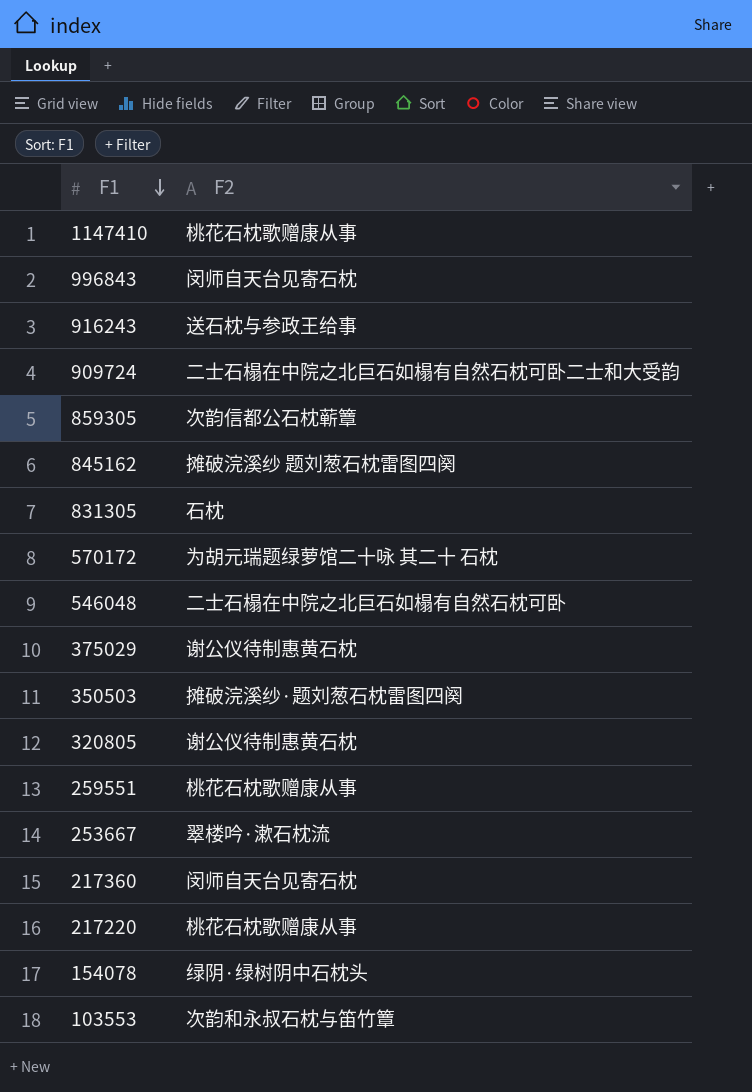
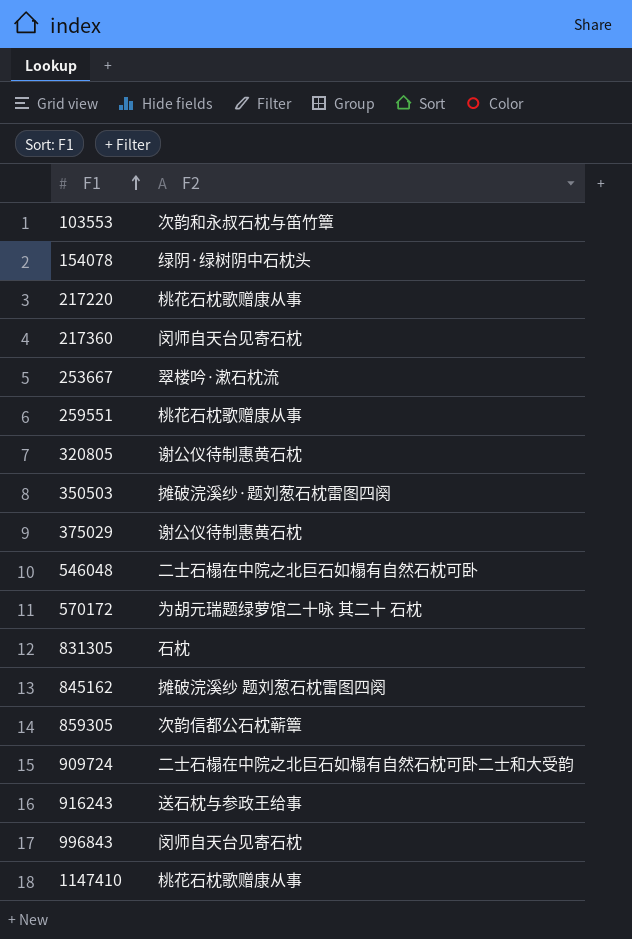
row order: F1 descending -> F1 ascending

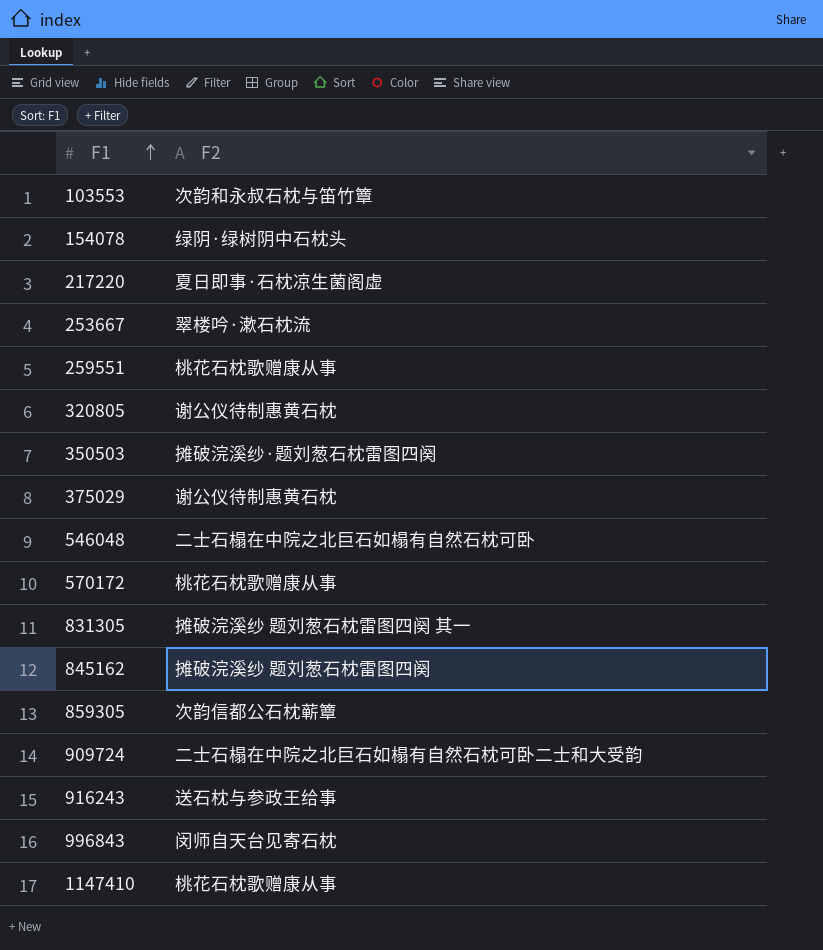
row 217360: 闵师自天台见寄石枕 -> none
217220 | F2: 桃花石枕歌赠康从事 -> 夏日即事·石枕凉生菌阁虚
570172 | F2: 为胡元瑞题绿萝馆二十咏 其二十 石枕 -> 桃花石枕歌赠康从事
831305 | F2: 石枕 -> 摊破浣溪纱 题刘葱石枕雷图四阕 其一

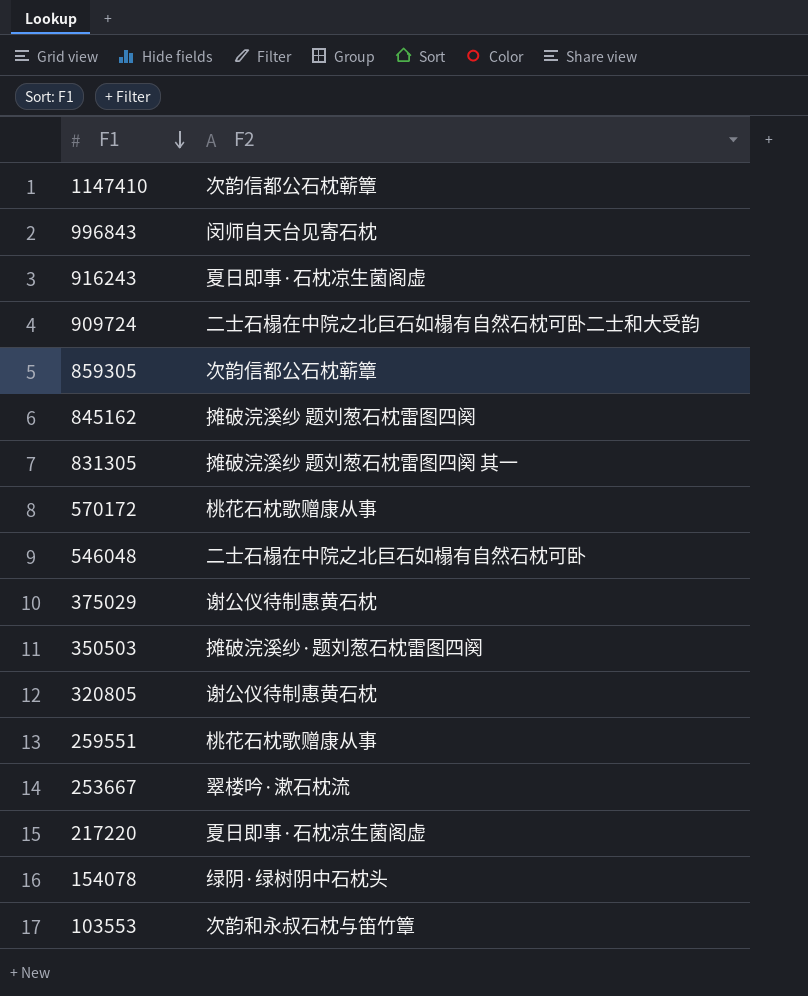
row order: F1 ascending -> F1 descending
1147410 | F2: 桃花石枕歌赠康从事 -> 次韵信都公石枕蕲簟
916243 | F2: 送石枕与参政王给事 -> 夏日即事·石枕凉生菌阁虚

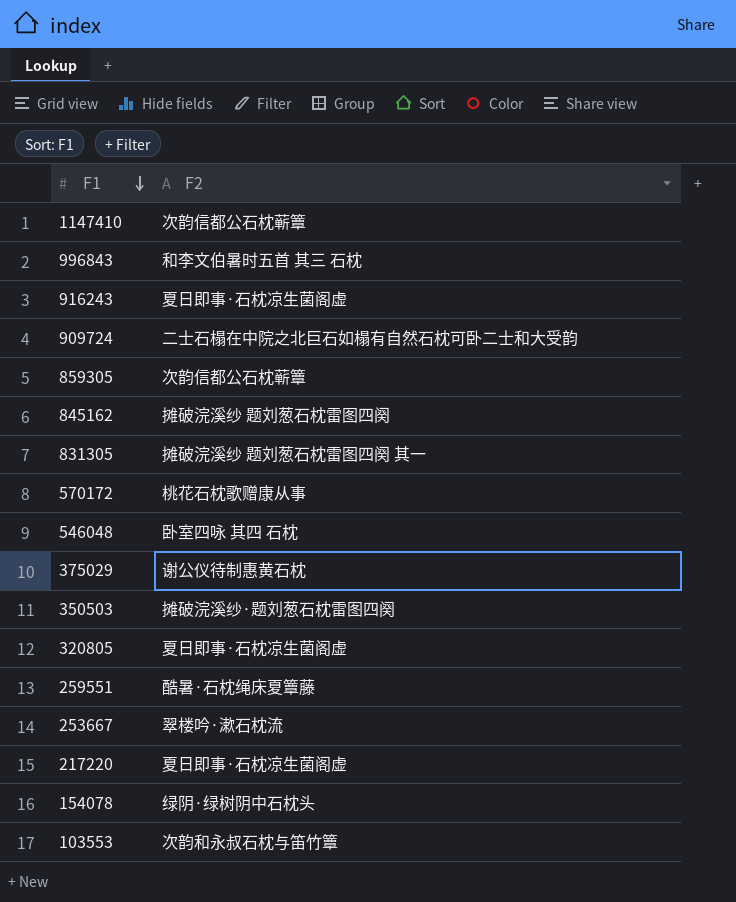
996843 | F2: 闵师自天台见寄石枕 -> 和李文伯暑时五首 其三 石枕
546048 | F2: 二士石榻在中院之北巨石如榻有自然石枕可卧 -> 卧室四咏 其四 石枕
320805 | F2: 谢公仪待制惠黄石枕 -> 夏日即事·石枕凉生菌阁虚
259551 | F2: 桃花石枕歌赠康从事 -> 酷暑·石枕绳床夏簟藤

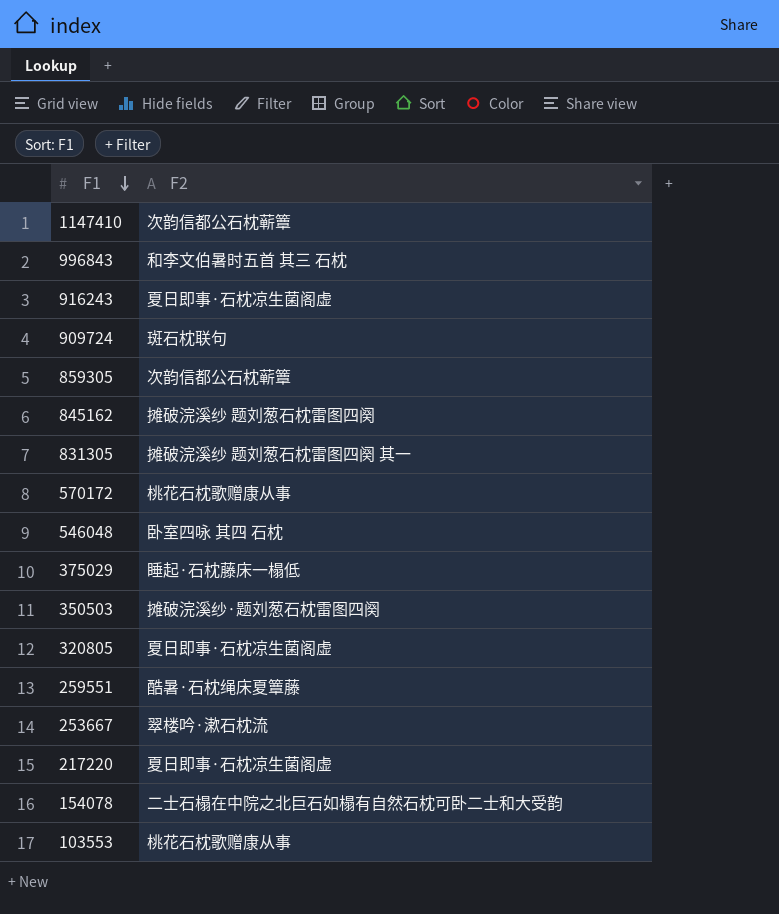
909724 | F2: 二士石榻在中院之北巨石如榻有自然石枕可卧二士和大受韵 -> 斑石枕联句
375029 | F2: 谢公仪待制惠黄石枕 -> 睡起·石枕藤床一榻低
154078 | F2: 绿阴·绿树阴中石枕头 -> 二士石榻在中院之北巨石如榻有自然石枕可卧二士和大受韵
103553 | F2: 次韵和永叔石枕与笛竹簟 -> 桃花石枕歌赠康从事

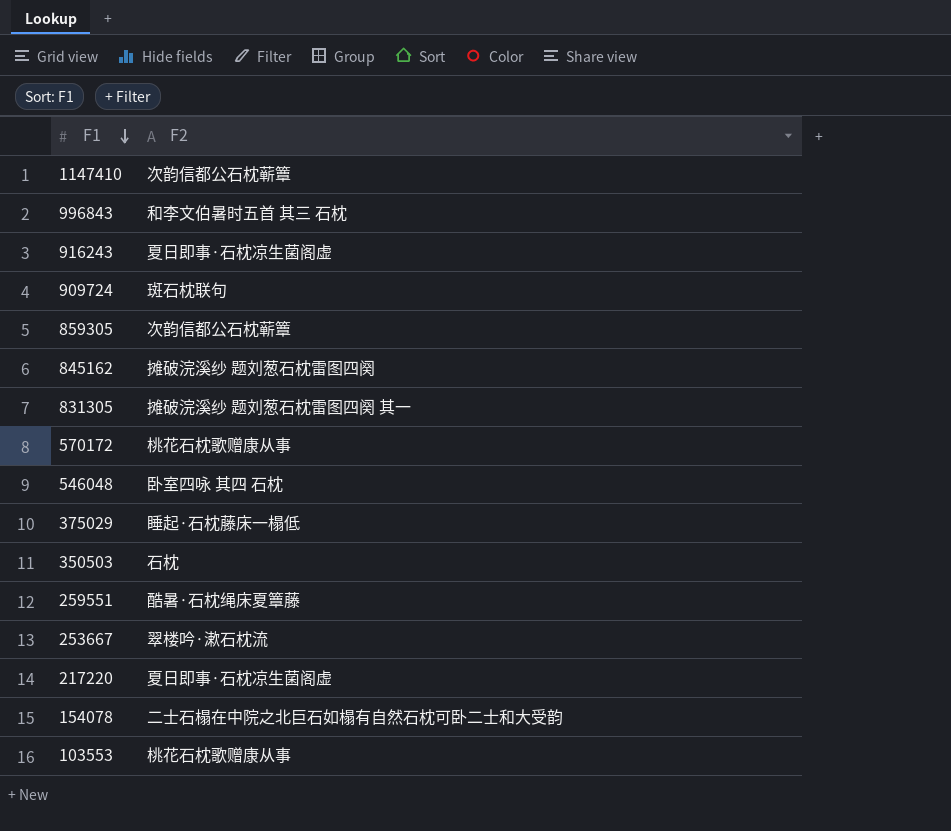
row 320805: 夏日即事·石枕凉生菌阁虚 -> none
350503 | F2: 摊破浣溪纱·题刘葱石枕雷图四阕 -> 石枕

